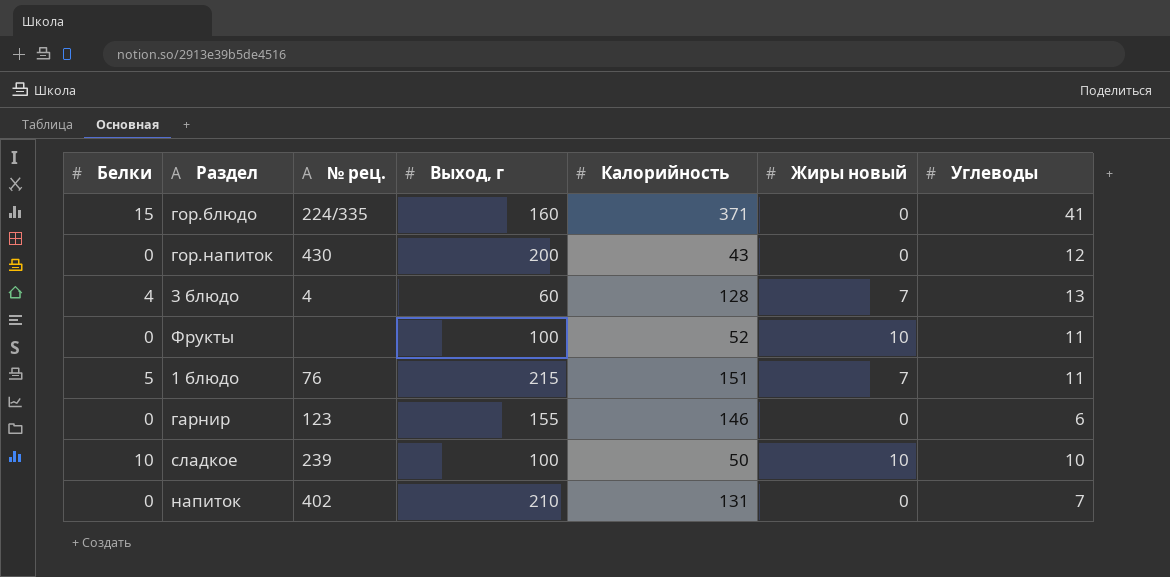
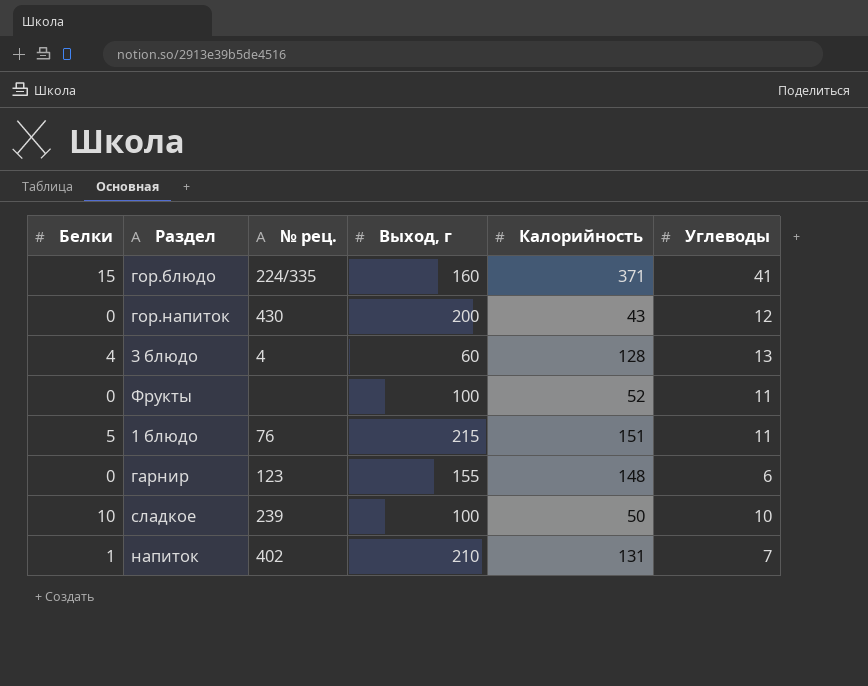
column Жиры новый | position: 6 -> none
гарнир | Калорийность: 146 -> 148
напиток | Белки: 0 -> 1

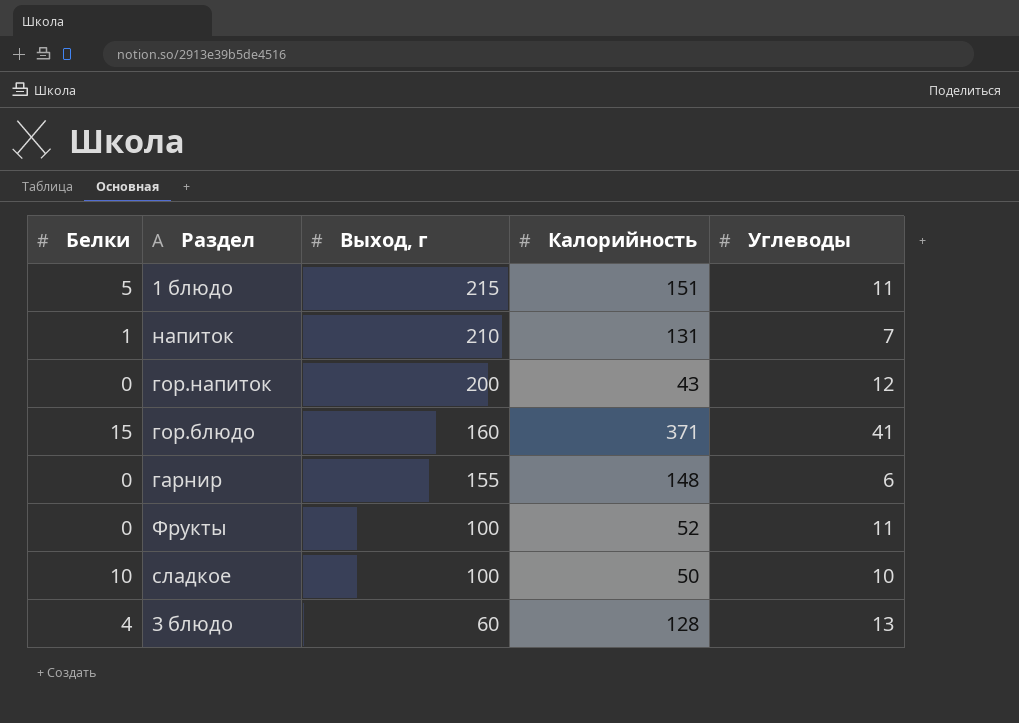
row order: none -> Выход, г descending
column № рец. | position: 3 -> none

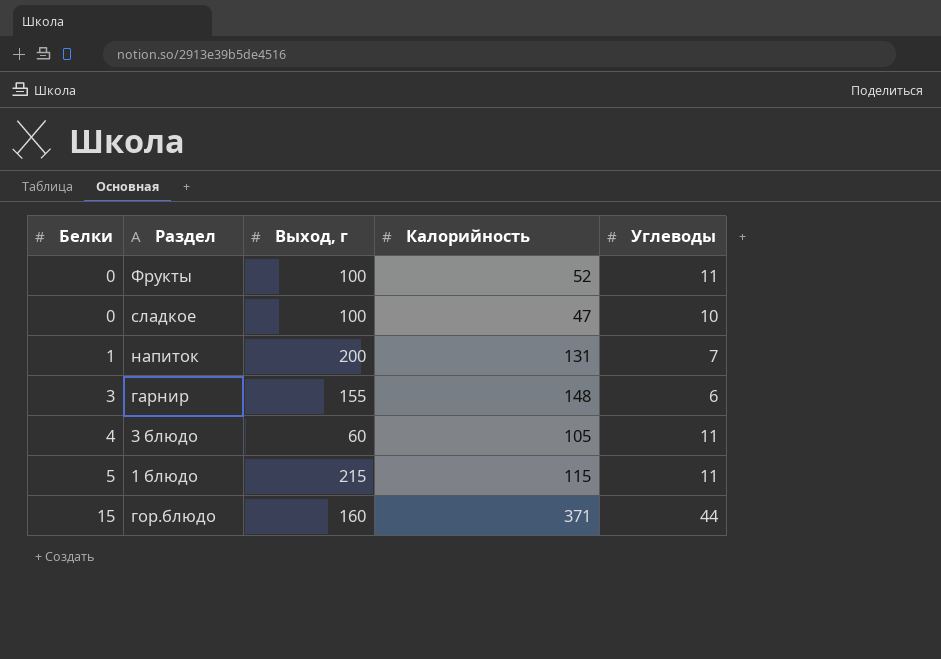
row order: Выход, г descending -> Белки ascending
row гор.напиток: 0 | 200 | 43 | 12 -> none
сладкое | Белки: 10 -> 0
сладкое | Калорийность: 50 -> 47
напиток | Выход, г: 210 -> 200
гарнир | Белки: 0 -> 3
3 блюдо | Калорийность: 128 -> 105
3 блюдо | Углеводы: 13 -> 11
1 блюдо | Калорийность: 151 -> 115
гор.блюдо | Углеводы: 41 -> 44

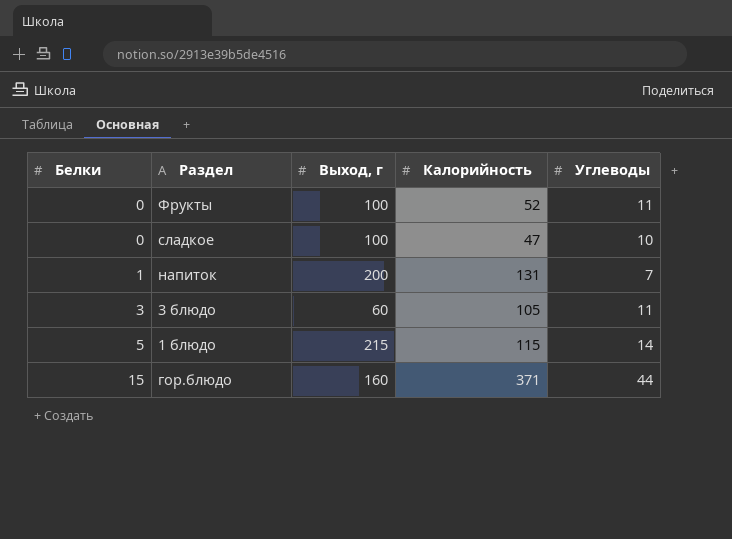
row гарнир: 3 | 155 | 148 | 6 -> none
3 блюдо | Белки: 4 -> 3
1 блюдо | Углеводы: 11 -> 14

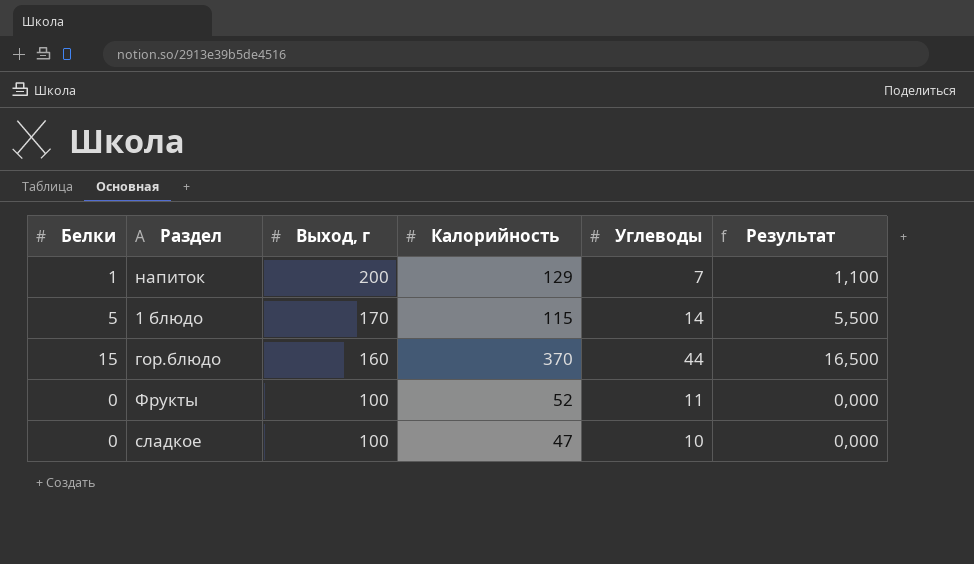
row order: Белки ascending -> Выход, г descending
column Результат | formula: none -> [Белки] * 1,1
row 3 блюдо: 3 | 60 | 105 | 11 -> none
напиток | Калорийность: 131 -> 129
1 блюдо | Выход, г: 215 -> 170
гор.блюдо | Калорийность: 371 -> 370

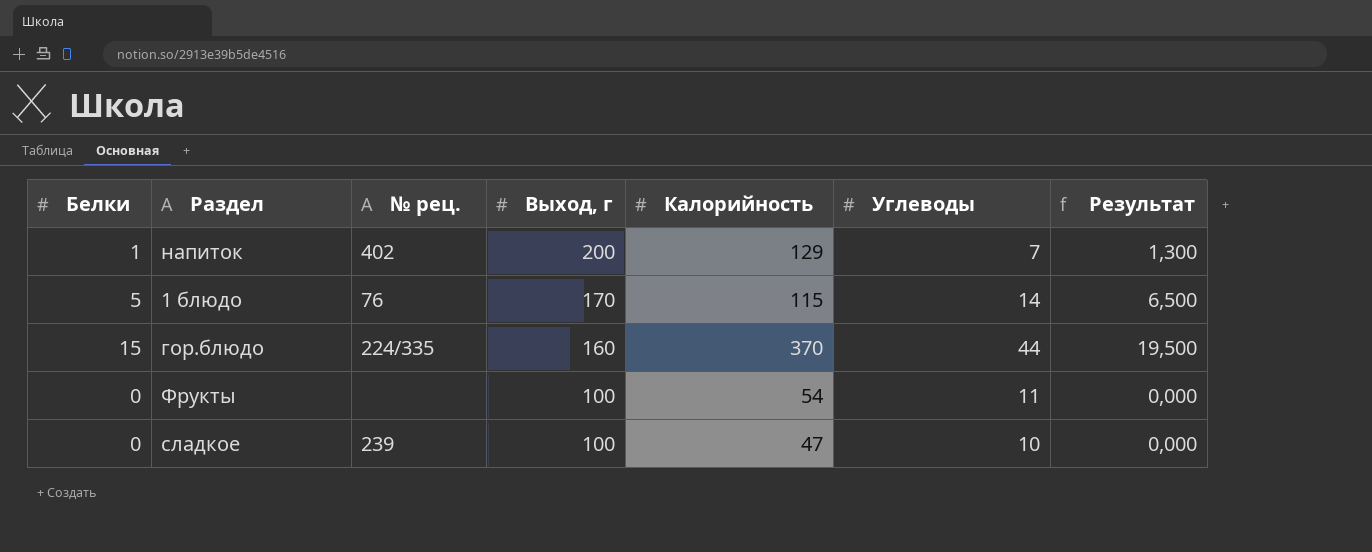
column № рец. | position: none -> 3
column Результат | formula: [Белки] * 1,1 -> [Белки] * 1,3
Фрукты | Калорийность: 52 -> 54

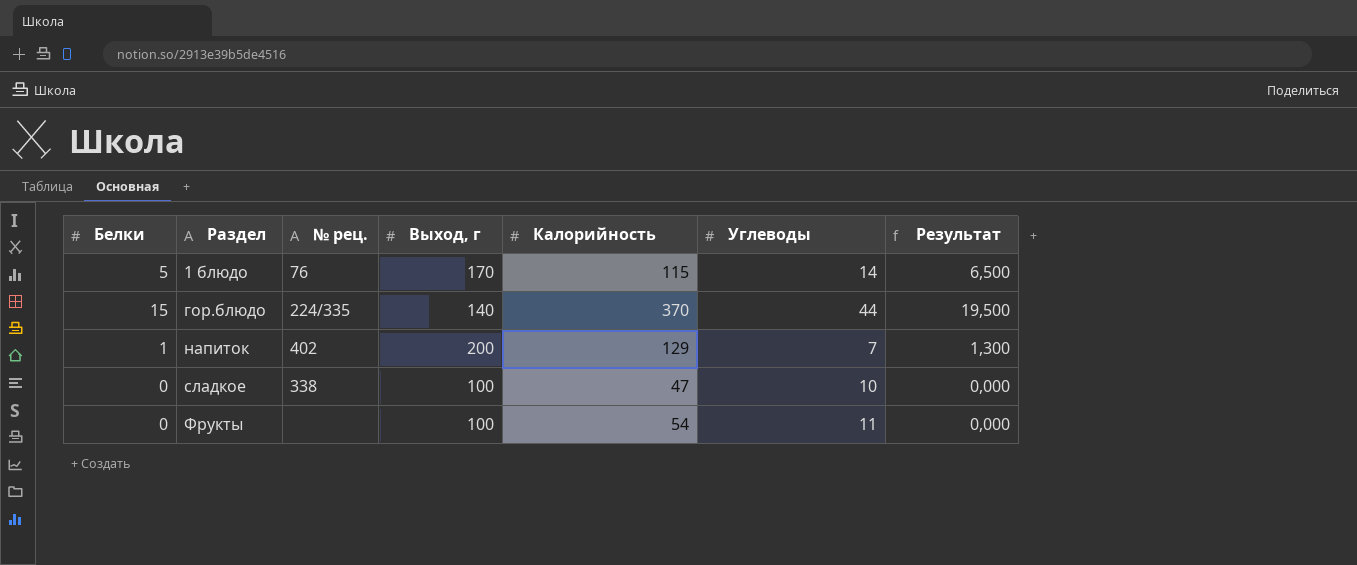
row order: Выход, г descending -> Раздел ascending
гор.блюдо | Выход, г: 160 -> 140
сладкое | № рец.: 239 -> 338

